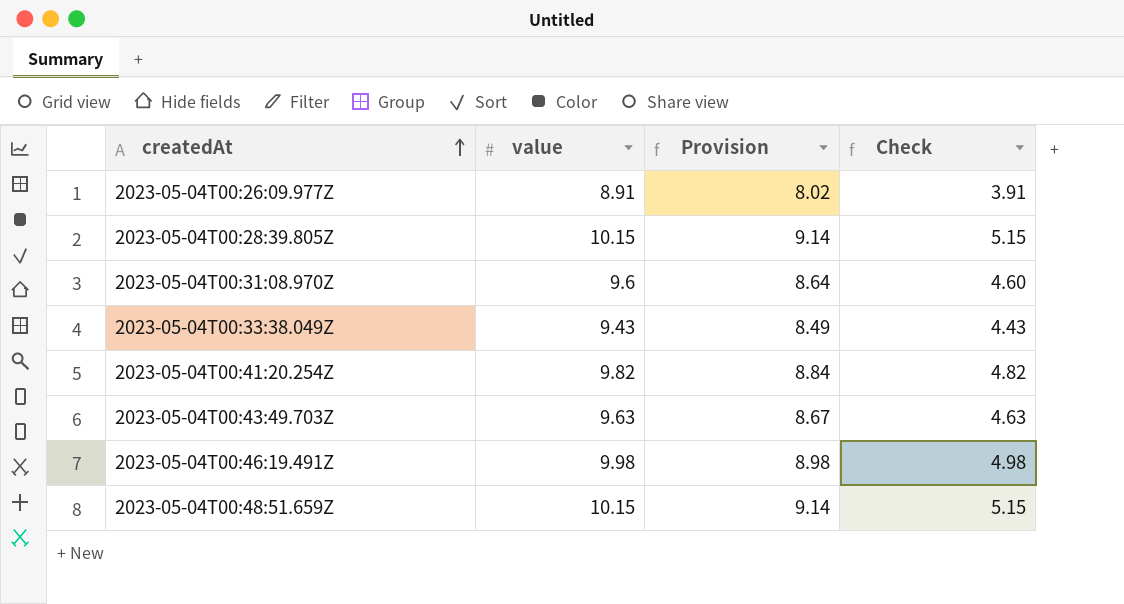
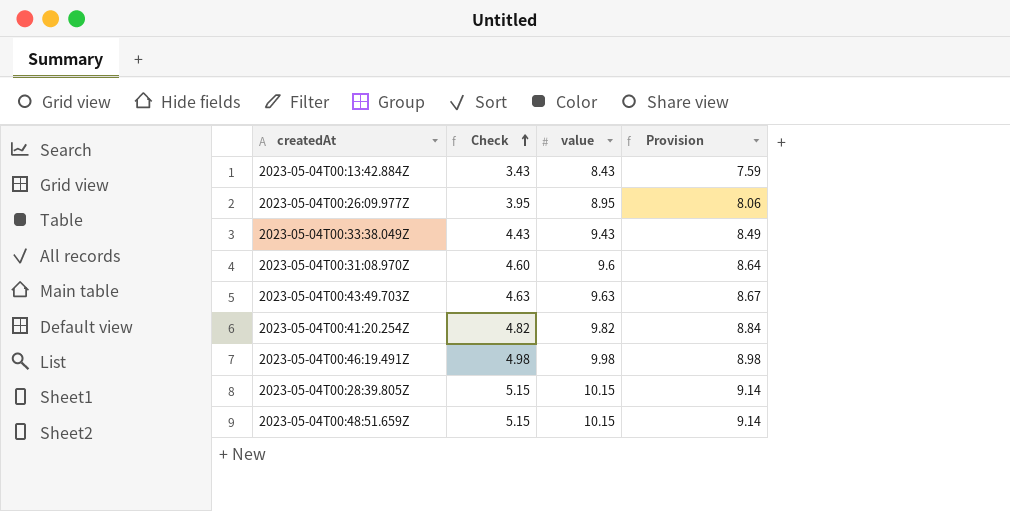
row order: createdAt ascending -> Check ascending
column Check | position: 4 -> 2
row 2023-05-04T00:13:42.884Z: none -> 3.43 | 8.43 | 7.59
2023-05-04T00:26:09.977Z | Check: 3.91 -> 3.95
2023-05-04T00:26:09.977Z | value: 8.91 -> 8.95
2023-05-04T00:26:09.977Z | Provision: 8.02 -> 8.06

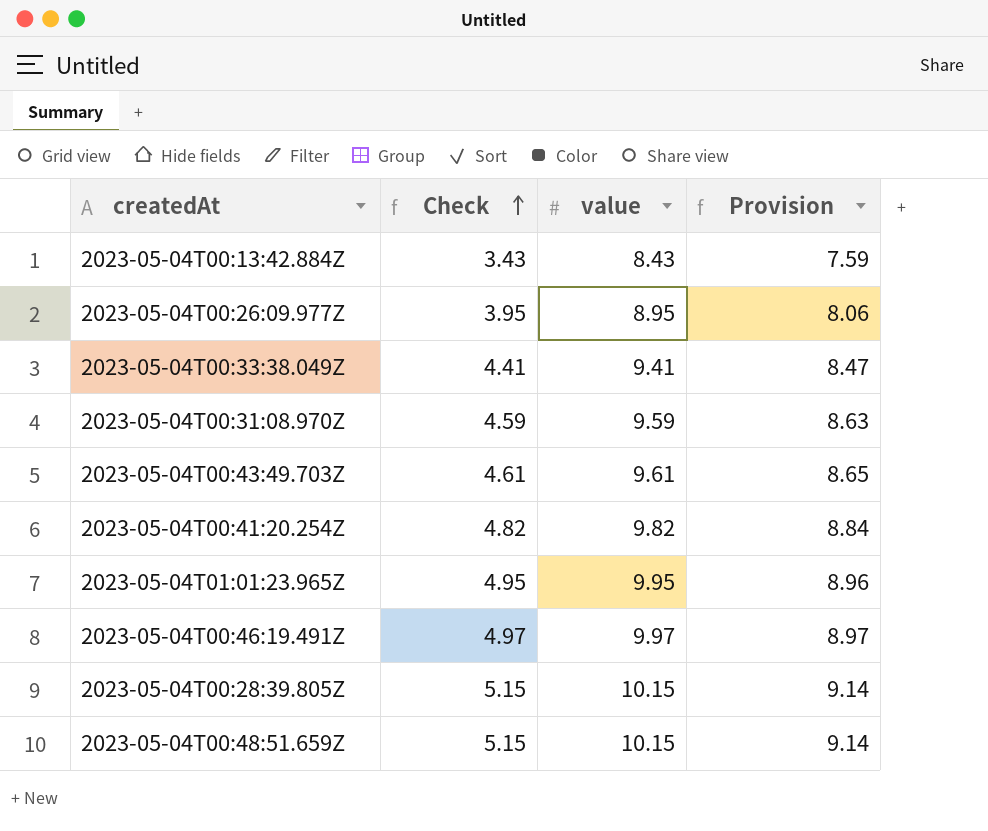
2023-05-04T00:33:38.049Z | Check: 4.43 -> 4.41
2023-05-04T00:33:38.049Z | value: 9.43 -> 9.41
2023-05-04T00:33:38.049Z | Provision: 8.49 -> 8.47
2023-05-04T00:31:08.970Z | Check: 4.60 -> 4.59
2023-05-04T00:31:08.970Z | value: 9.6 -> 9.59
2023-05-04T00:31:08.970Z | Provision: 8.64 -> 8.63
2023-05-04T00:43:49.703Z | Check: 4.63 -> 4.61
2023-05-04T00:43:49.703Z | value: 9.63 -> 9.61
2023-05-04T00:43:49.703Z | Provision: 8.67 -> 8.65
row 2023-05-04T01:01:23.965Z: none -> 4.95 | 9.95 | 8.96
2023-05-04T00:46:19.491Z | Check: 4.98 -> 4.97
2023-05-04T00:46:19.491Z | value: 9.98 -> 9.97
2023-05-04T00:46:19.491Z | Provision: 8.98 -> 8.97

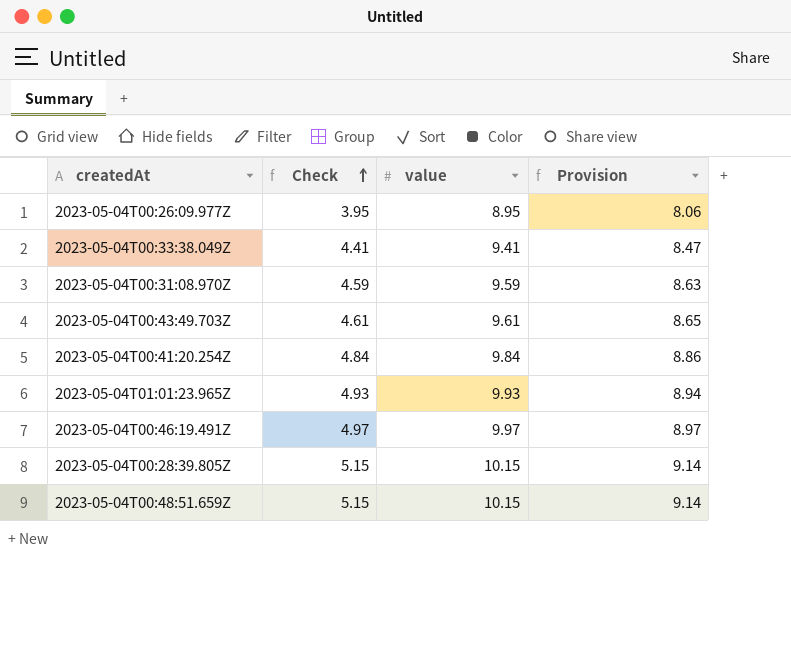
row 2023-05-04T00:13:42.884Z: 3.43 | 8.43 | 7.59 -> none
2023-05-04T00:41:20.254Z | Check: 4.82 -> 4.84
2023-05-04T00:41:20.254Z | value: 9.82 -> 9.84
2023-05-04T00:41:20.254Z | Provision: 8.84 -> 8.86
2023-05-04T01:01:23.965Z | Check: 4.95 -> 4.93
2023-05-04T01:01:23.965Z | value: 9.95 -> 9.93
2023-05-04T01:01:23.965Z | Provision: 8.96 -> 8.94

